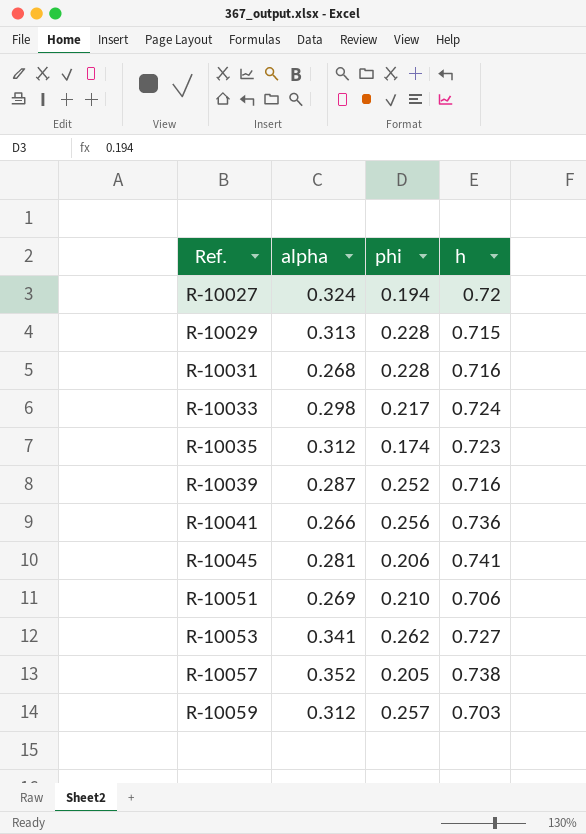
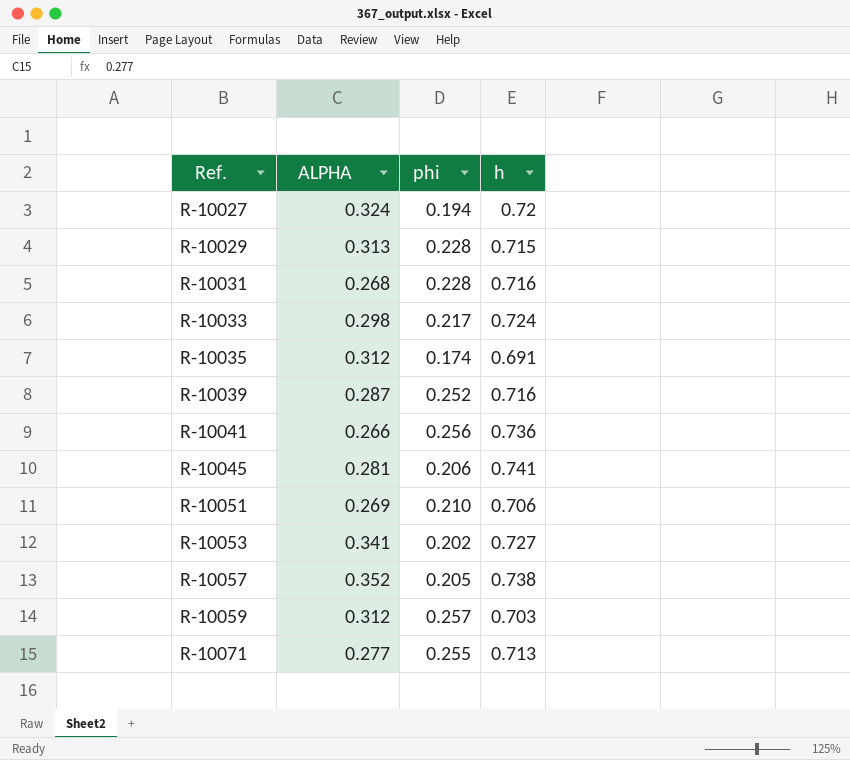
column name: alpha -> ALPHA
R-10035 | h: 0.723 -> 0.691
R-10053 | phi: 0.262 -> 0.202
row R-10071: none -> 0.277 | 0.255 | 0.713

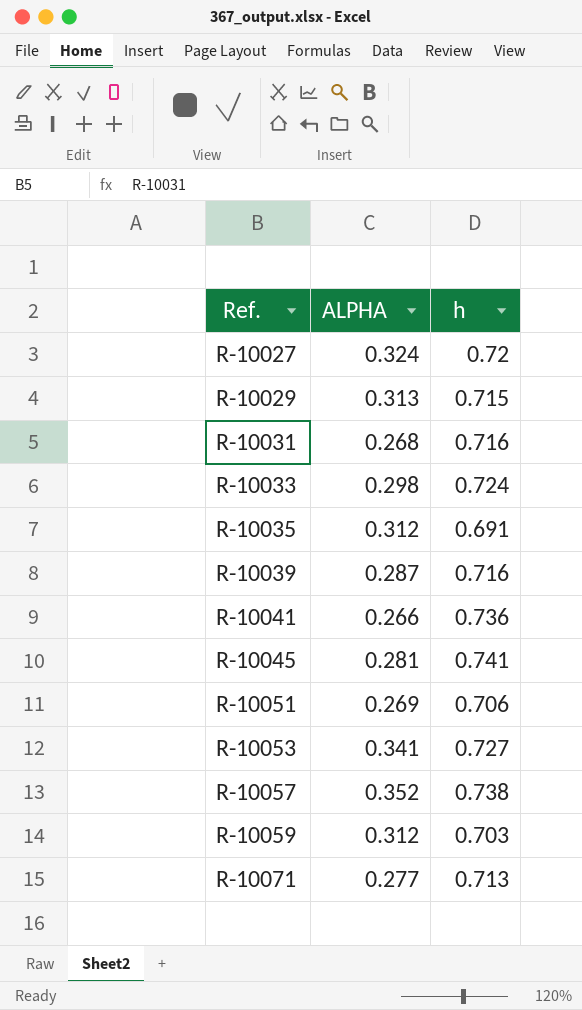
column phi | position: 3 -> none

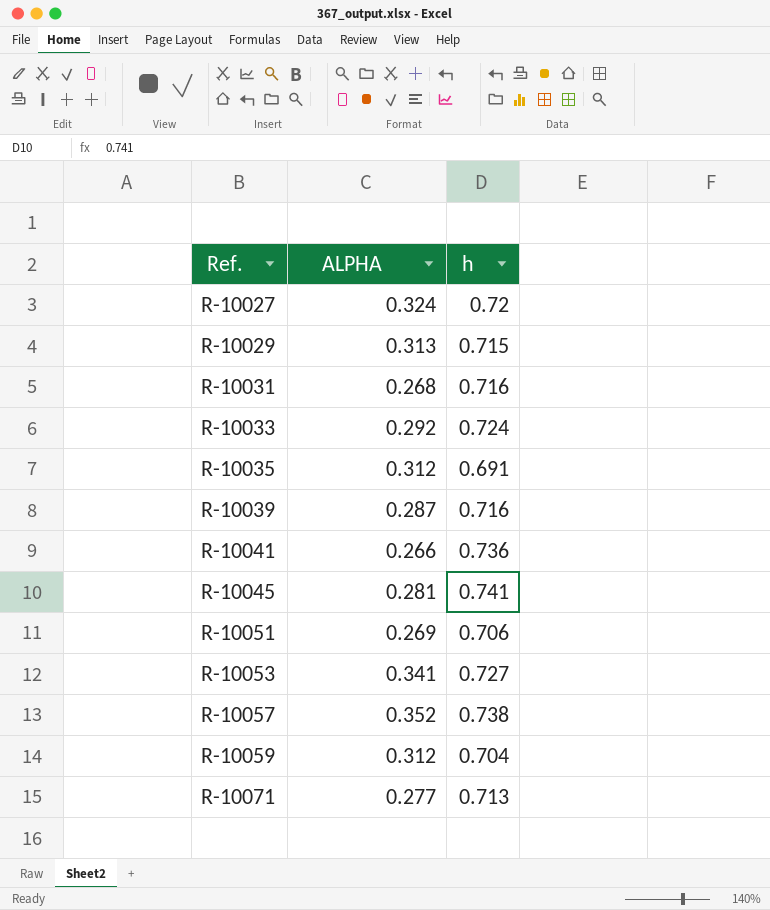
R-10033 | ALPHA: 0.298 -> 0.292
R-10059 | h: 0.703 -> 0.704

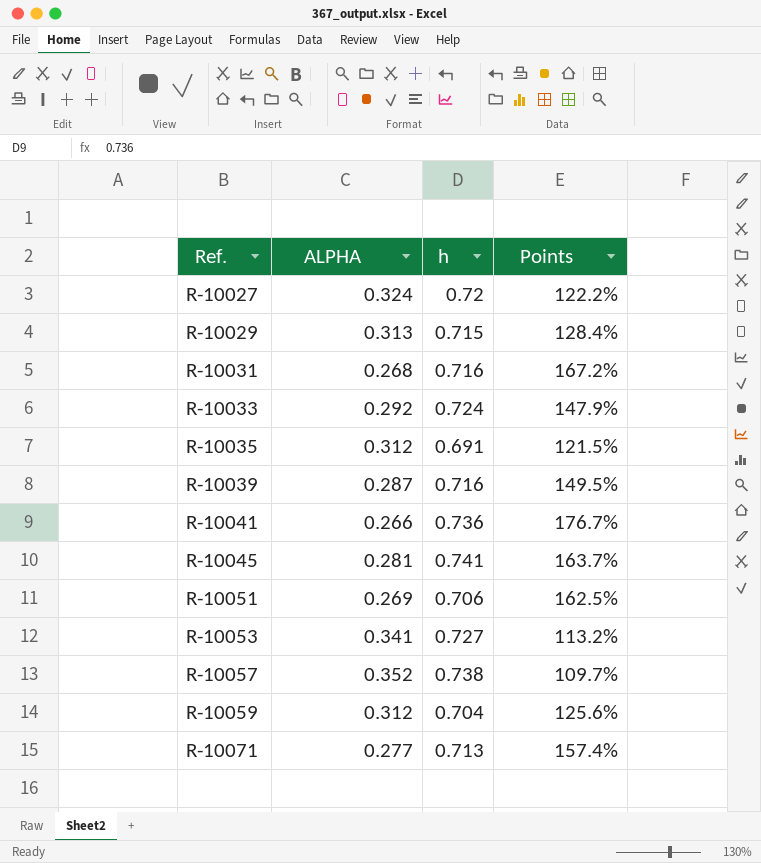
column Points | formula: none -> ([h] - [ALPHA]) / [ALPHA]

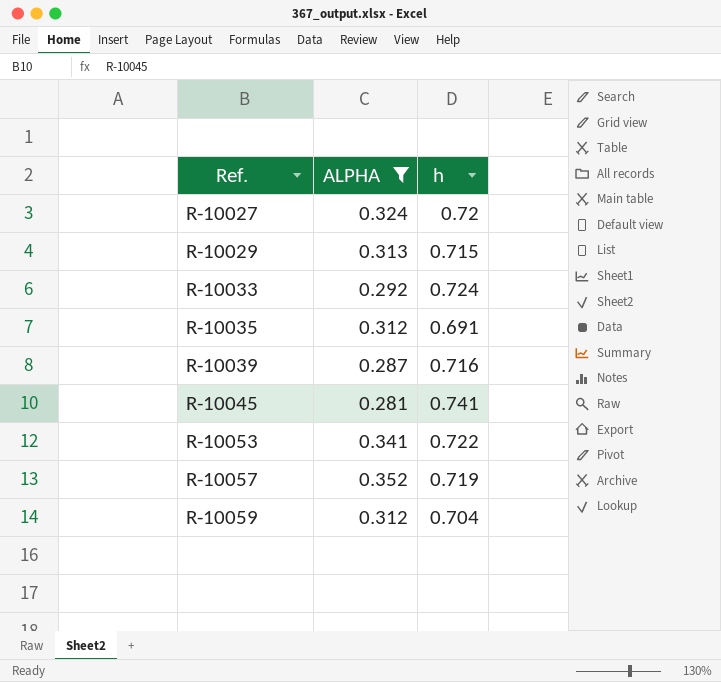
filter: none -> ALPHA >= 0.281
column Points | formula: ([h] - [ALPHA]) / [ALPHA] -> none
R-10053 | h: 0.727 -> 0.722
R-10057 | h: 0.738 -> 0.719

